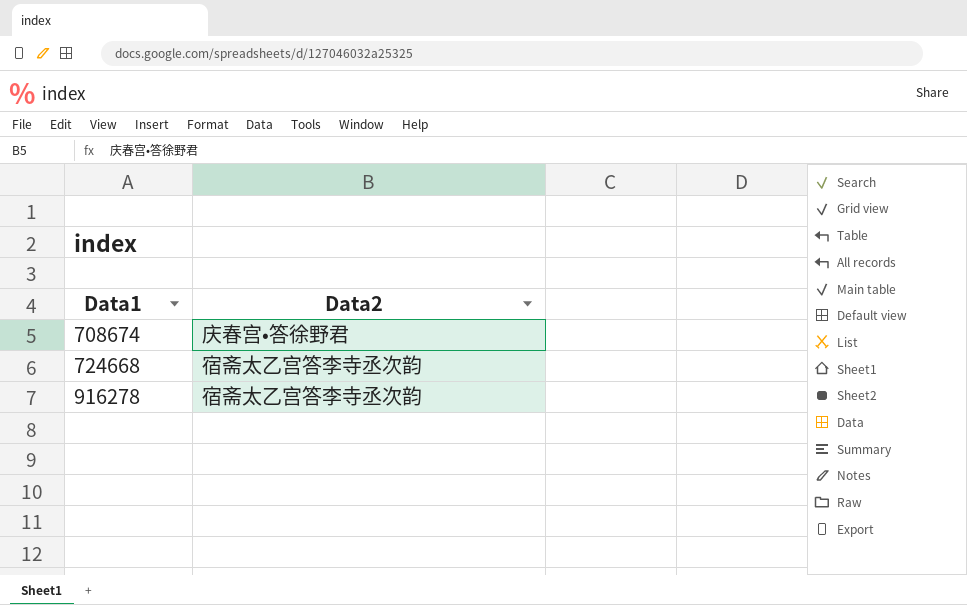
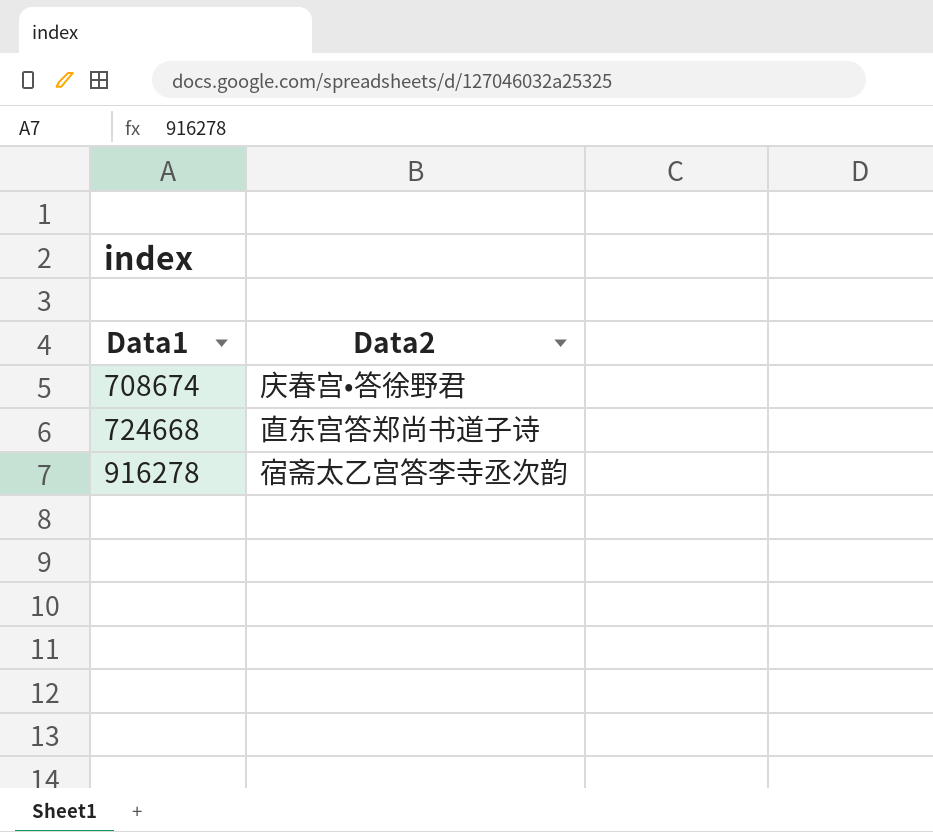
724668 | Data2: 宿斋太乙宫答李寺丞次韵 -> 直东宫答郑尚书道子诗

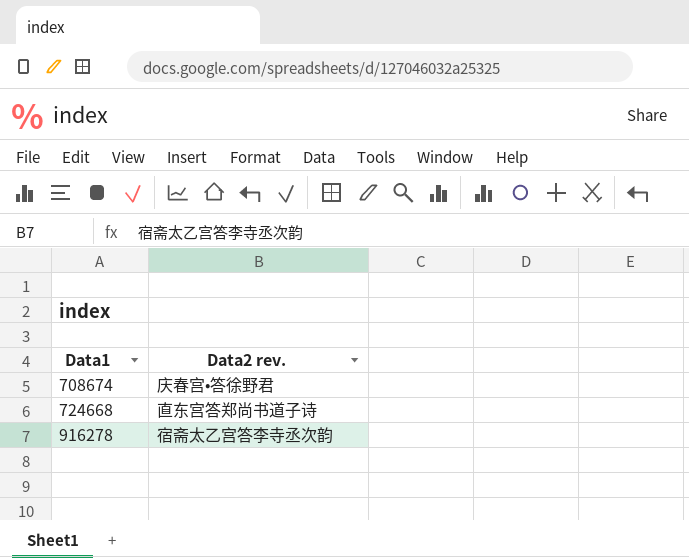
column name: Data2 -> Data2 rev.

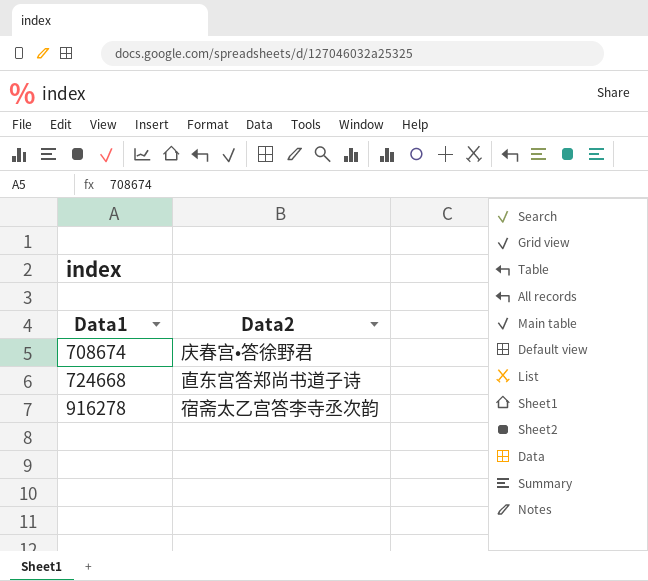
column name: Data2 rev. -> Data2

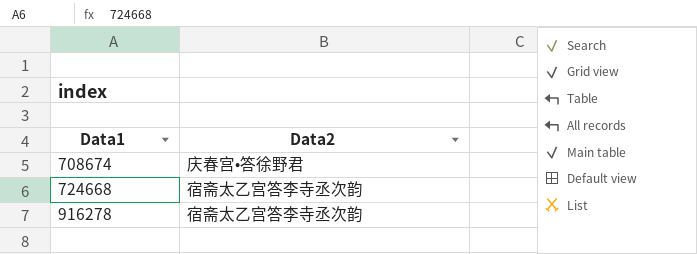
724668 | Data2: 直东宫答郑尚书道子诗 -> 宿斋太乙宫答李寺丞次韵

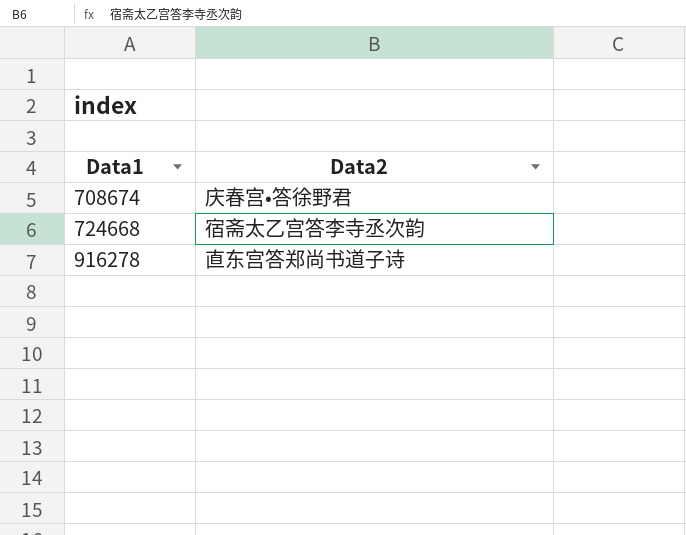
916278 | Data2: 宿斋太乙宫答李寺丞次韵 -> 直东宫答郑尚书道子诗

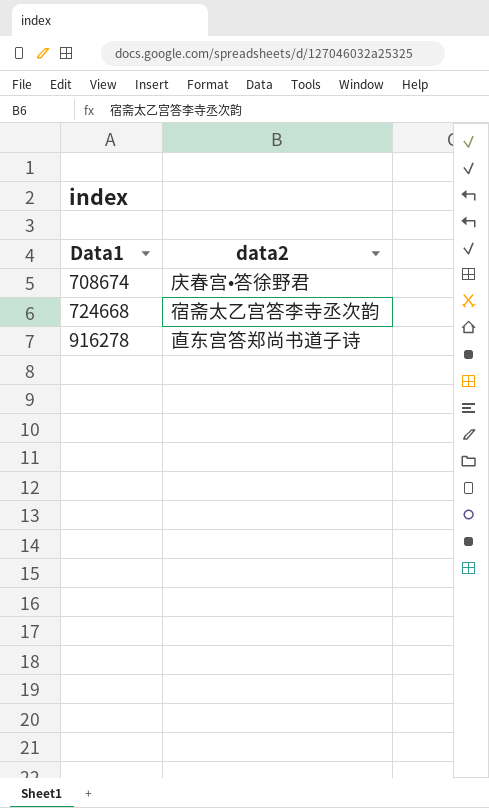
column name: Data2 -> data2

